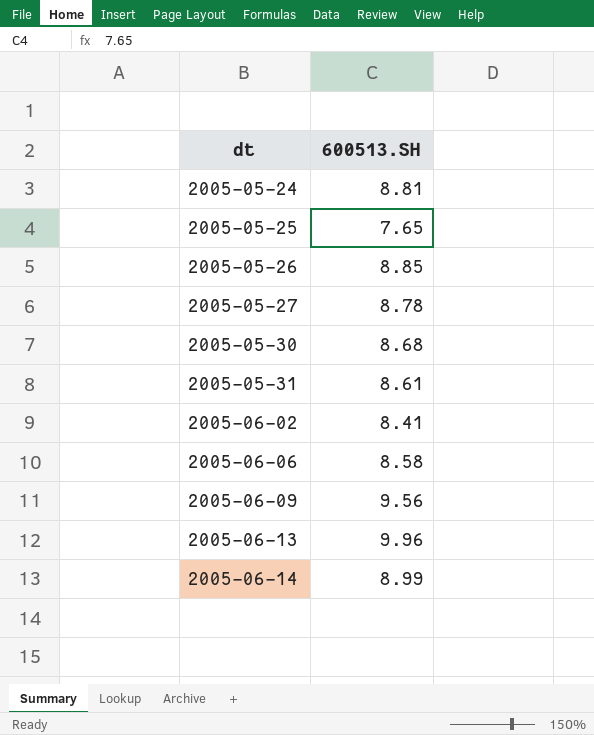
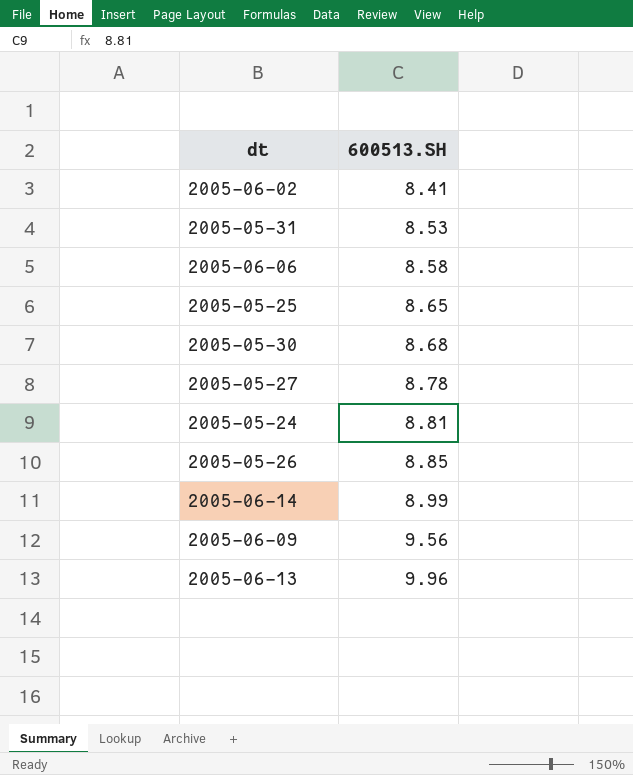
row order: dt ascending -> 600513.SH ascending
2005-05-31 | 600513.SH: 8.61 -> 8.53
2005-05-25 | 600513.SH: 7.65 -> 8.65

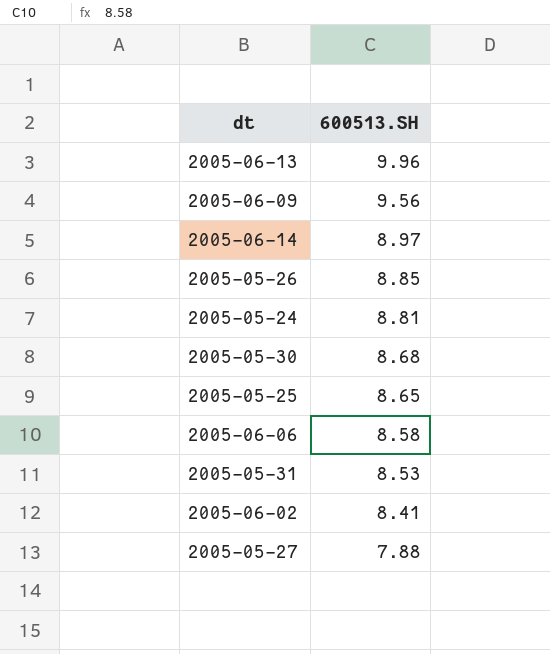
row order: 600513.SH ascending -> 600513.SH descending
2005-06-14 | 600513.SH: 8.99 -> 8.97
2005-05-27 | 600513.SH: 8.78 -> 7.88

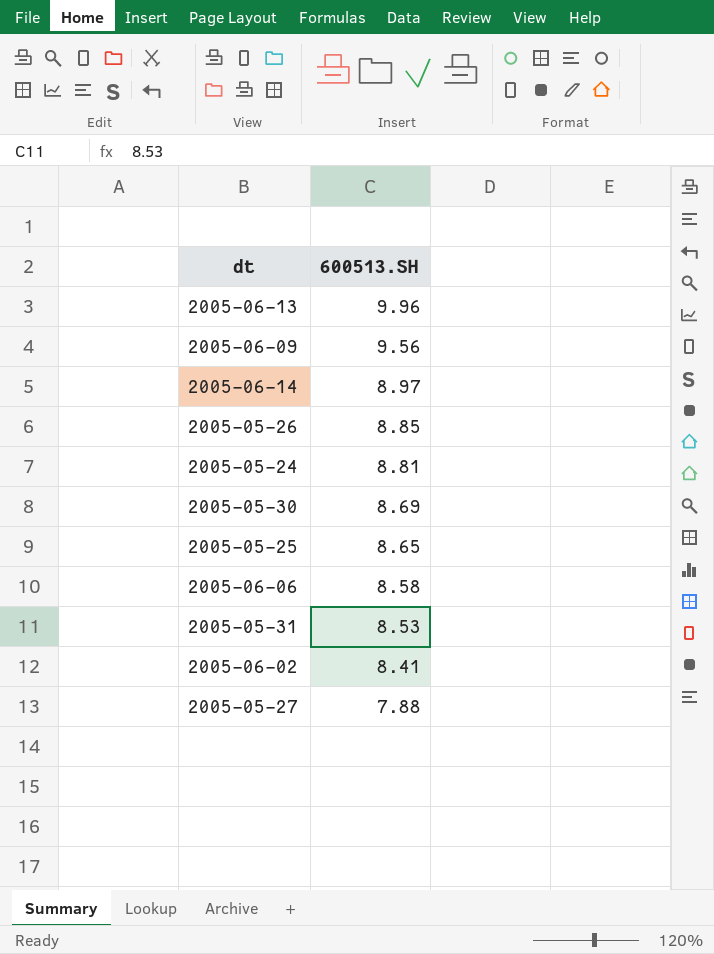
2005-05-30 | 600513.SH: 8.68 -> 8.69

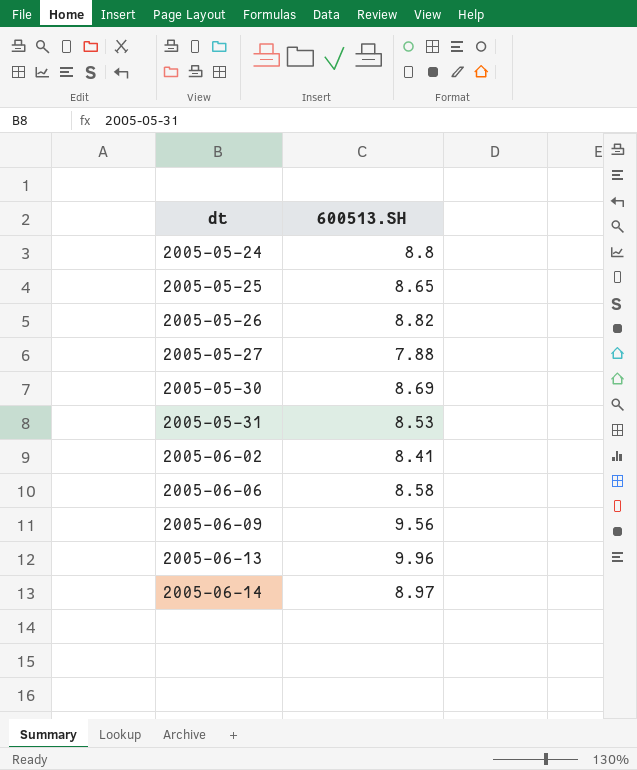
row order: 600513.SH descending -> dt ascending
2005-05-24 | 600513.SH: 8.81 -> 8.8
2005-05-26 | 600513.SH: 8.85 -> 8.82

